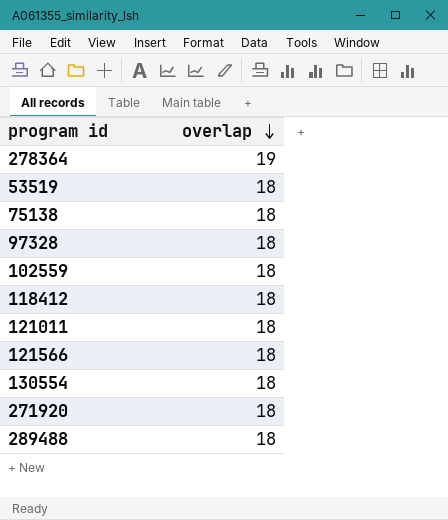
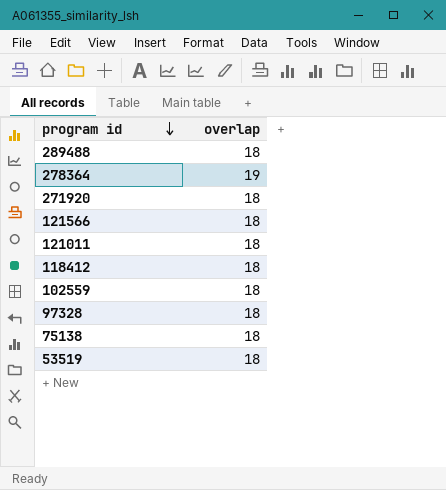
row order: overlap descending -> program id descending
row 130554: 18 -> none

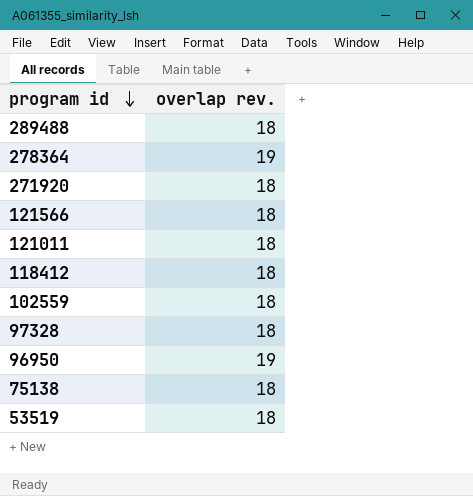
column name: overlap -> overlap rev.
row 96950: none -> 19

